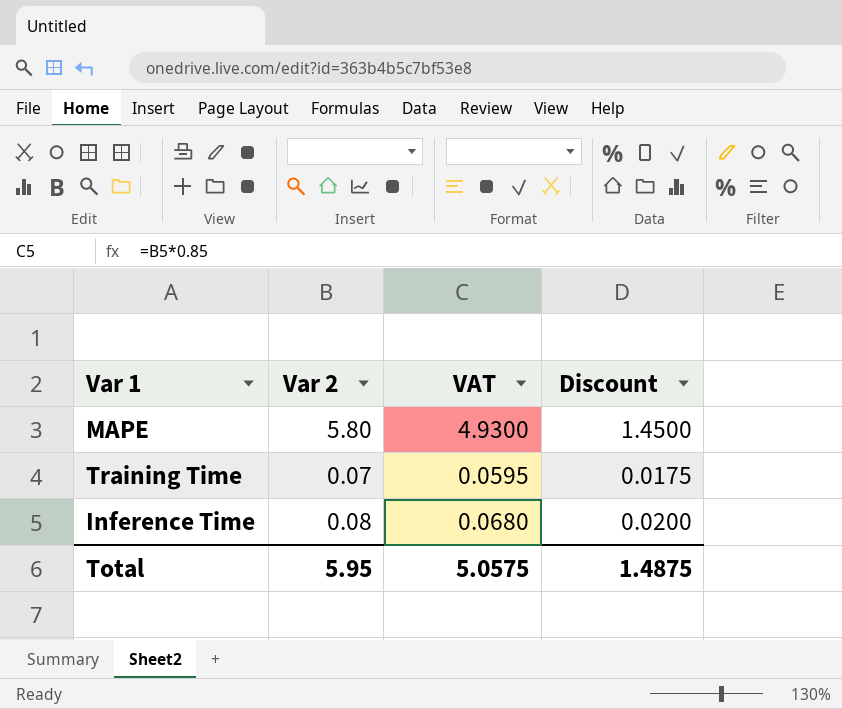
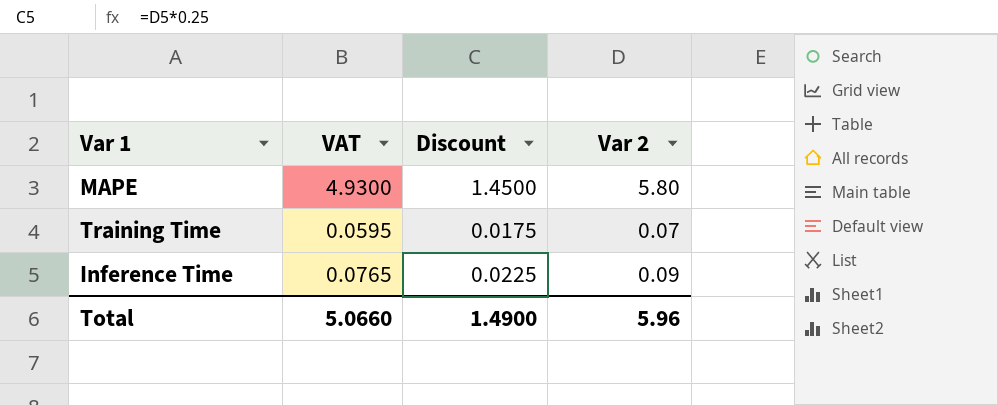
column Var 2 | position: 2 -> 4
Inference Time | VAT: 0.0680 -> 0.0765
Inference Time | Discount: 0.0200 -> 0.0225
Inference Time | Var 2: 0.08 -> 0.09
Total | VAT: 5.0575 -> 5.0660
Total | Discount: 1.4875 -> 1.4900
Total | Var 2: 5.95 -> 5.96

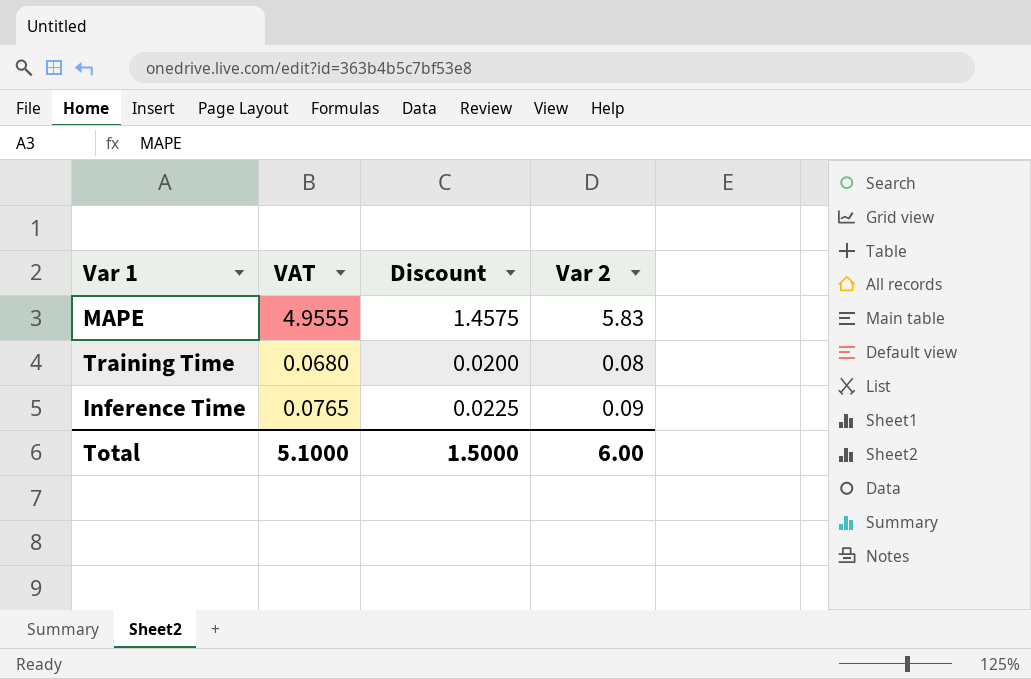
MAPE | VAT: 4.9300 -> 4.9555
MAPE | Discount: 1.4500 -> 1.4575
MAPE | Var 2: 5.80 -> 5.83
Training Time | VAT: 0.0595 -> 0.0680
Training Time | Discount: 0.0175 -> 0.0200
Training Time | Var 2: 0.07 -> 0.08
Total | VAT: 5.0660 -> 5.1000
Total | Discount: 1.4900 -> 1.5000
Total | Var 2: 5.96 -> 6.00

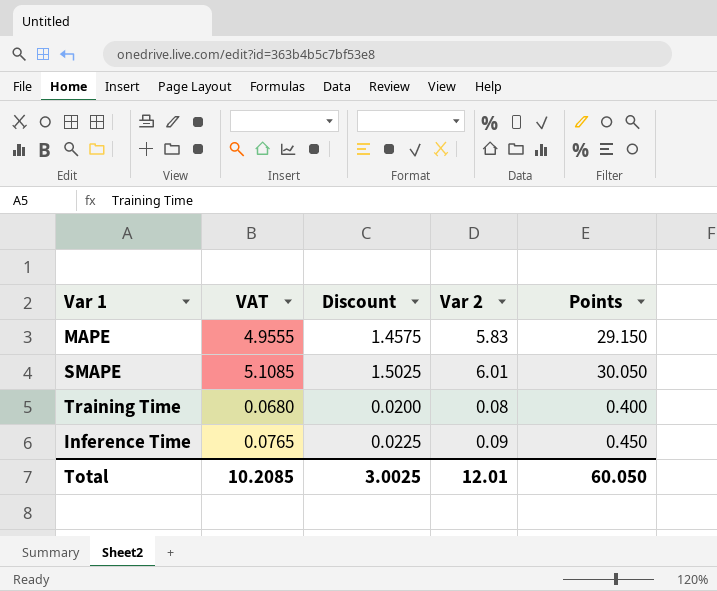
column Points | formula: none -> [Var 2] * 5
row SMAPE: none -> 5.1085 | 1.5025 | 6.01 | 30.050
Total | VAT: 5.1000 -> 10.2085
Total | Discount: 1.5000 -> 3.0025
Total | Var 2: 6.00 -> 12.01

